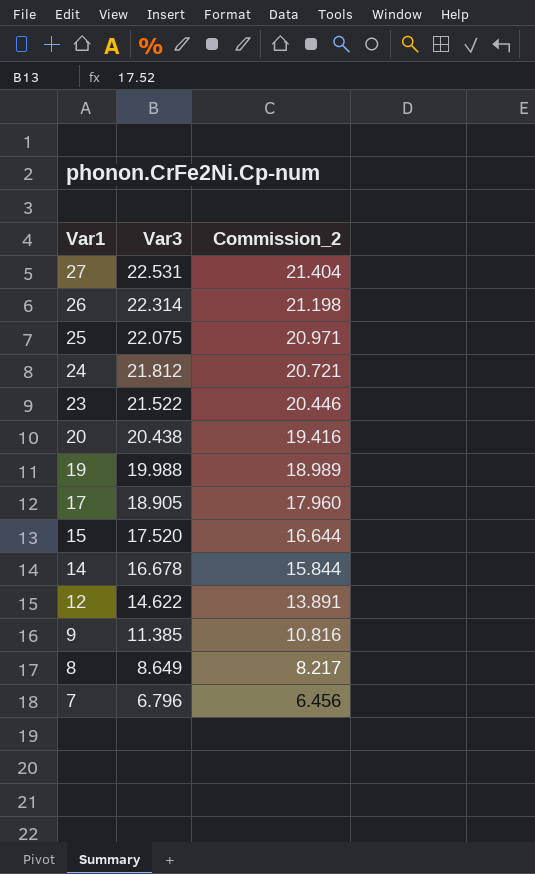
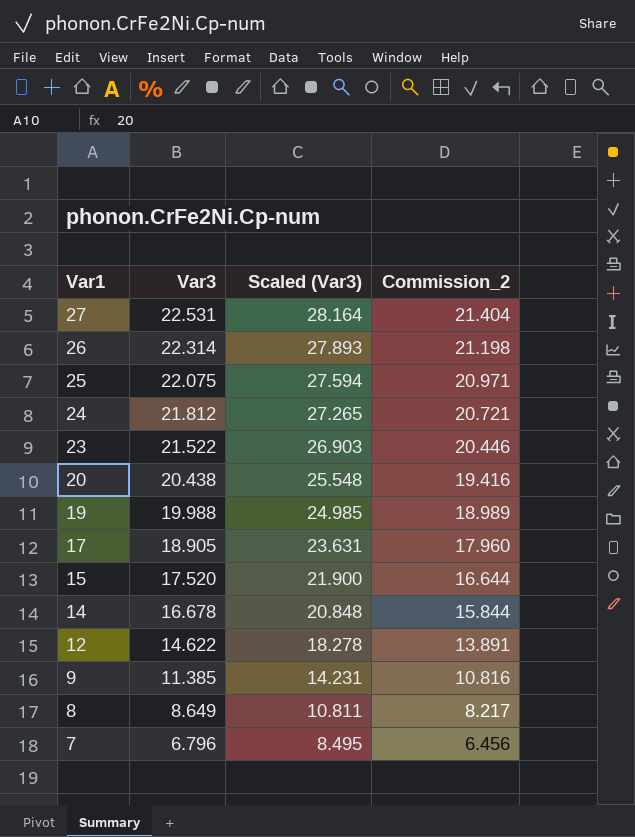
column Scaled (Var3) | formula: none -> [Var3] * 1.25

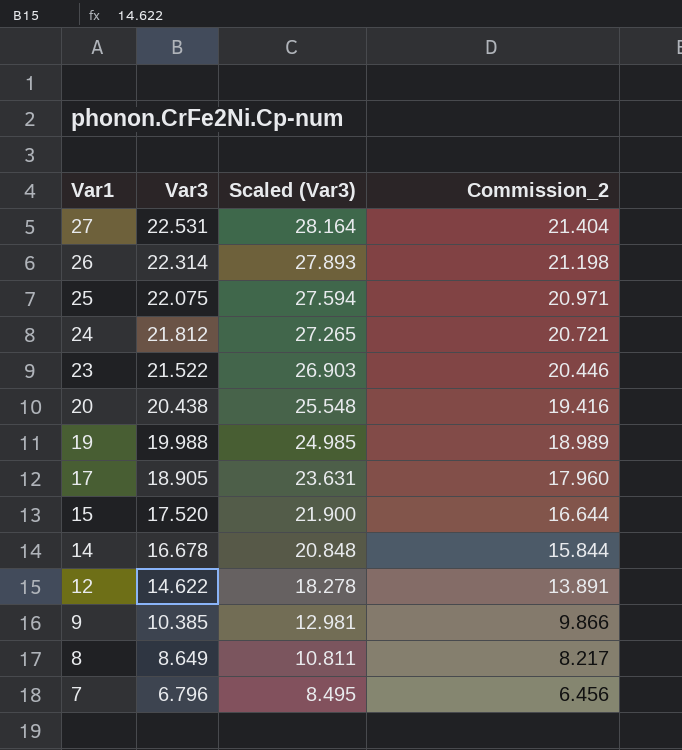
9 | Var3: 11.385 -> 10.385
9 | Scaled (Var3): 14.231 -> 12.981
9 | Commission_2: 10.816 -> 9.866

